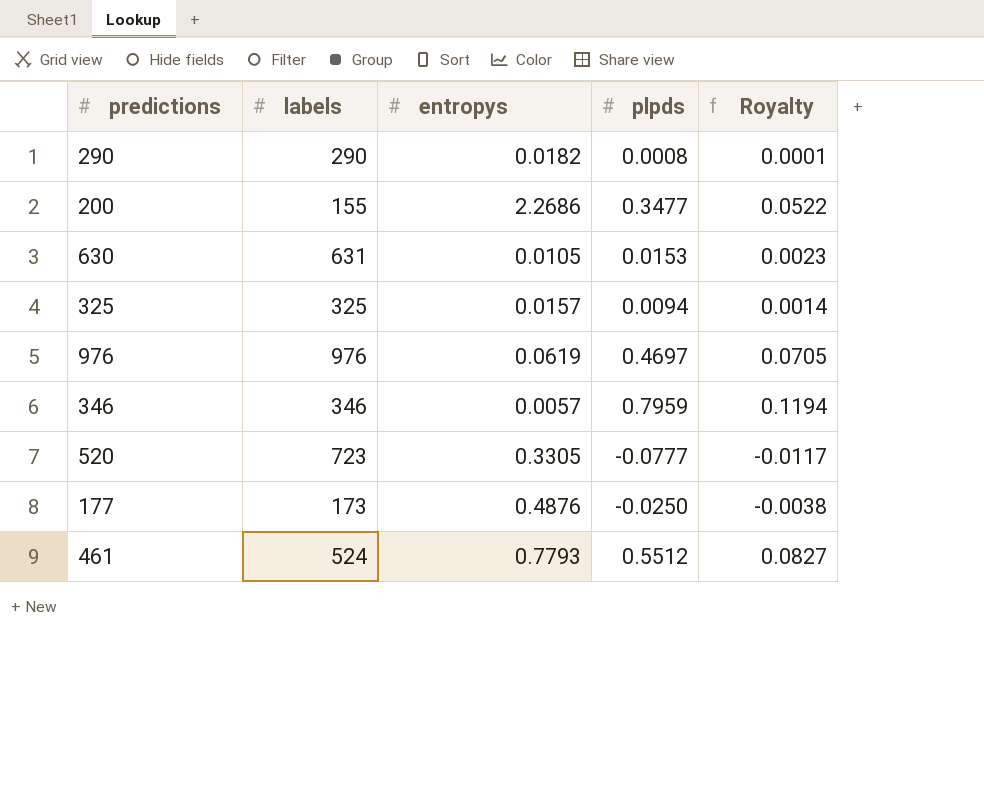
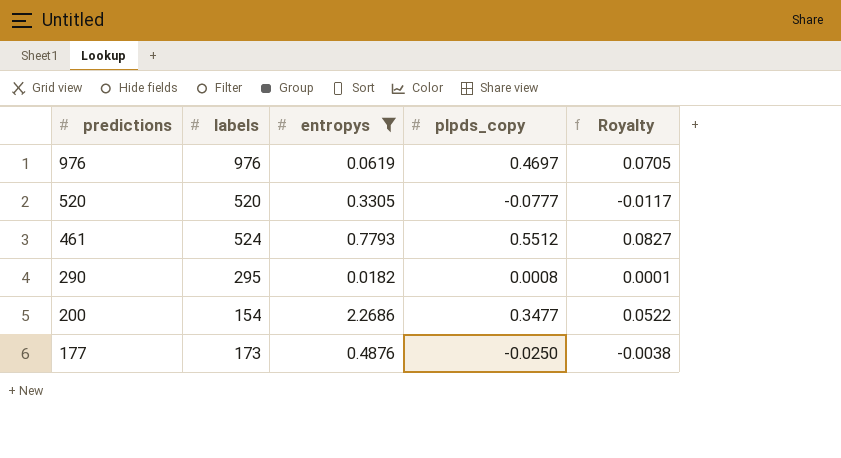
filter: none -> entropys >= 0.0182
row order: none -> predictions descending
column name: plpds -> plpds_copy
520 | labels: 723 -> 520
290 | labels: 290 -> 295
200 | labels: 155 -> 154

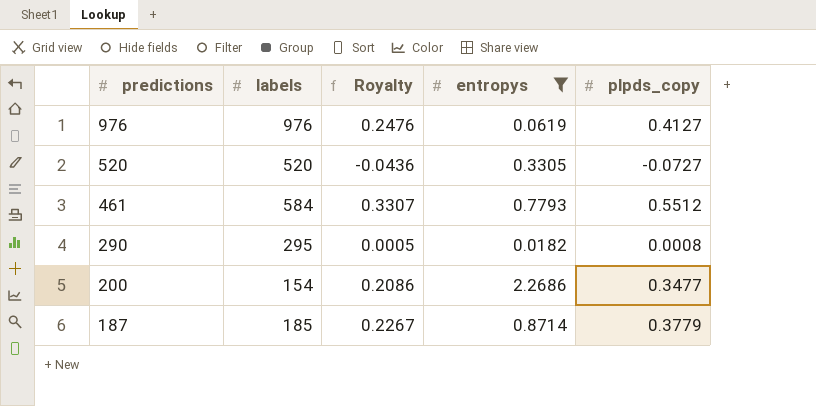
column Royalty | formula: [plpds_copy] * 0.15 -> [plpds_copy] * 0.6
column Royalty | position: 5 -> 3
row 177: 173 | 0.4876 | -0.0250 | -0.0038 -> none
976 | plpds_copy: 0.4697 -> 0.4127
520 | plpds_copy: -0.0777 -> -0.0727
461 | labels: 524 -> 584
row 187: none -> 185 | 0.2267 | 0.8714 | 0.3779

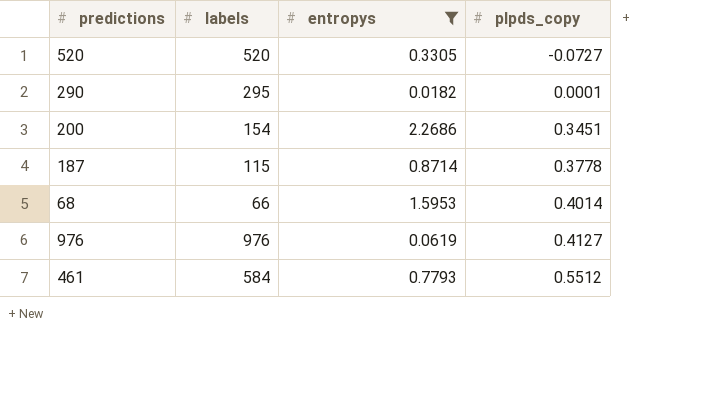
row order: predictions descending -> plpds_copy ascending
column Royalty | formula: [plpds_copy] * 0.6 -> none
290 | plpds_copy: 0.0008 -> 0.0001
200 | plpds_copy: 0.3477 -> 0.3451
187 | labels: 185 -> 115
187 | plpds_copy: 0.3779 -> 0.3778
row 68: none -> 66 | 1.5953 | 0.4014

